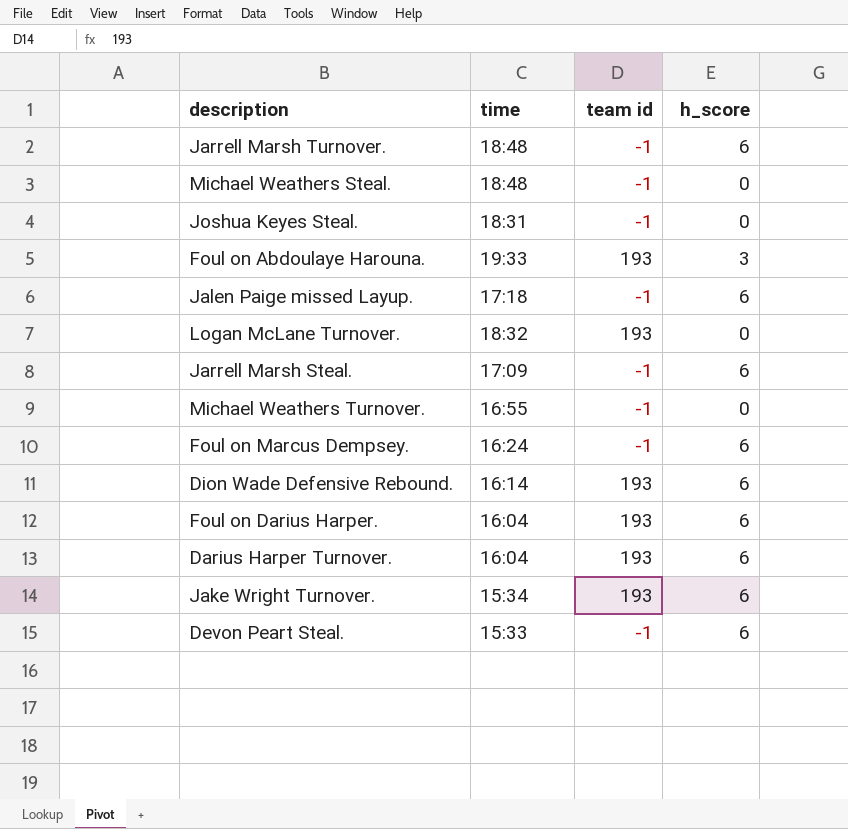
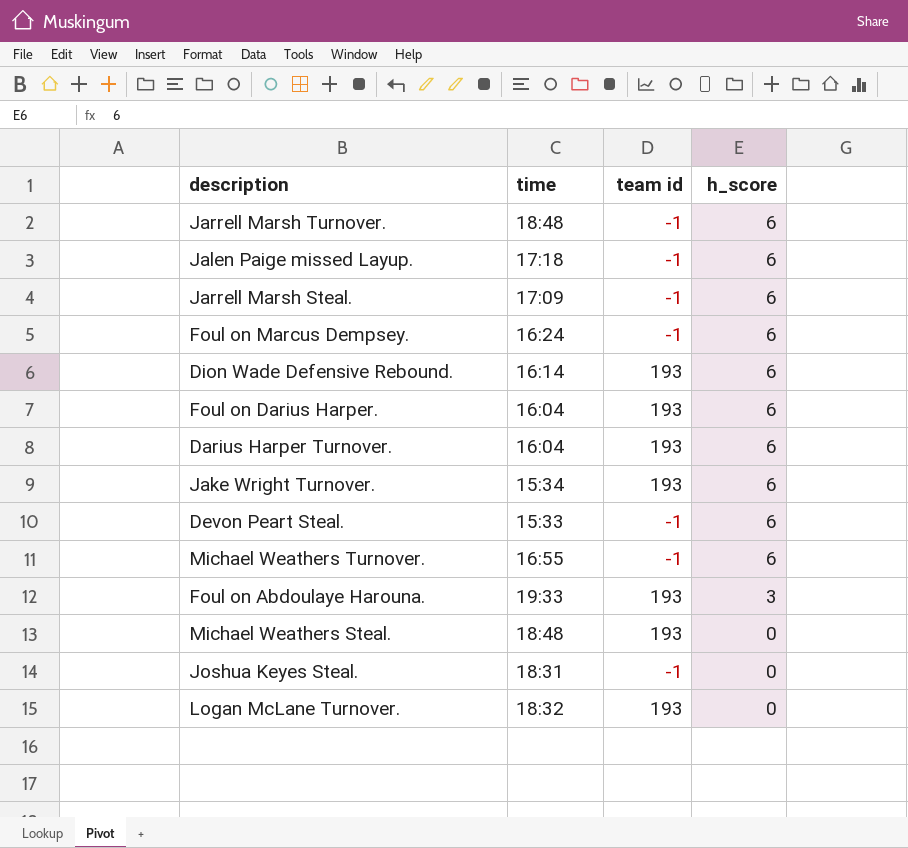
row order: none -> h_score descending
Michael Weathers Turnover. | h_score: 0 -> 6
Michael Weathers Steal. | team id: -1 -> 193

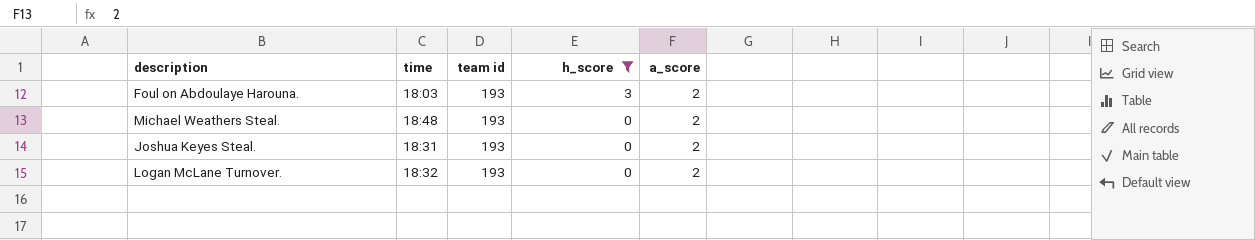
filter: none -> h_score != 6
column a_score | position: none -> 5
Foul on Abdoulaye Harouna. | time: 19:33 -> 18:03
Joshua Keyes Steal. | team id: -1 -> 193

